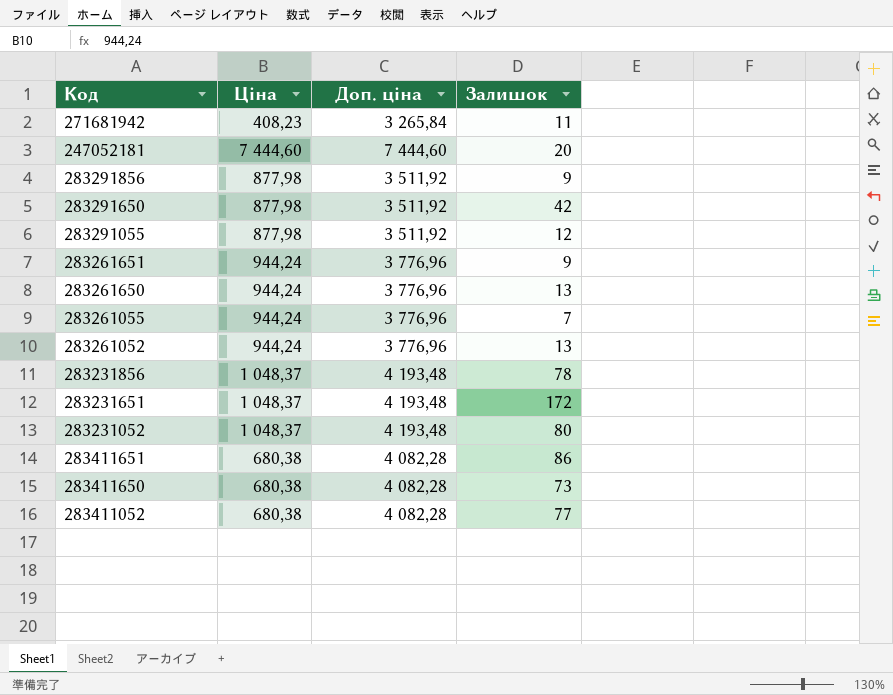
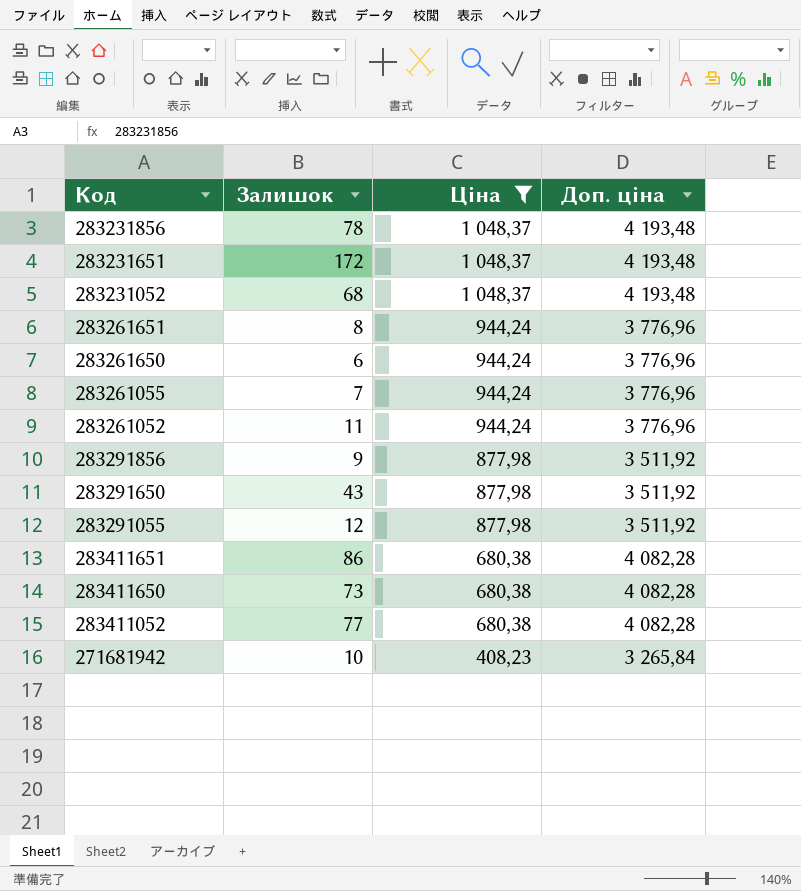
filter: none -> Ціна != 7 444,60
row order: none -> Ціна descending
column Залишок | position: 4 -> 2
283231052 | Залишок: 80 -> 68
283261651 | Залишок: 9 -> 8
283261650 | Залишок: 13 -> 6
283261052 | Залишок: 13 -> 11
283291650 | Залишок: 42 -> 43
271681942 | Залишок: 11 -> 10

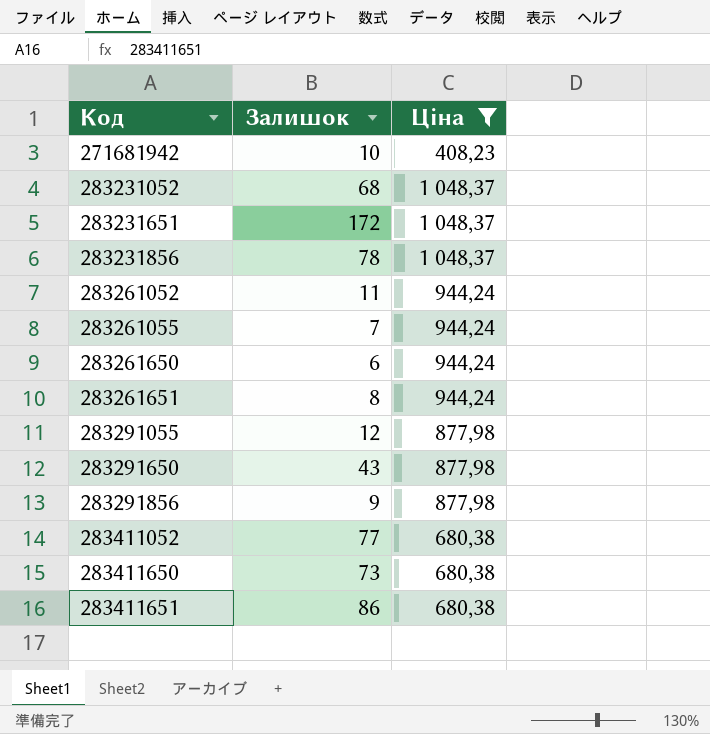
row order: Ціна descending -> Код ascending
column Доп. ціна | position: 4 -> none

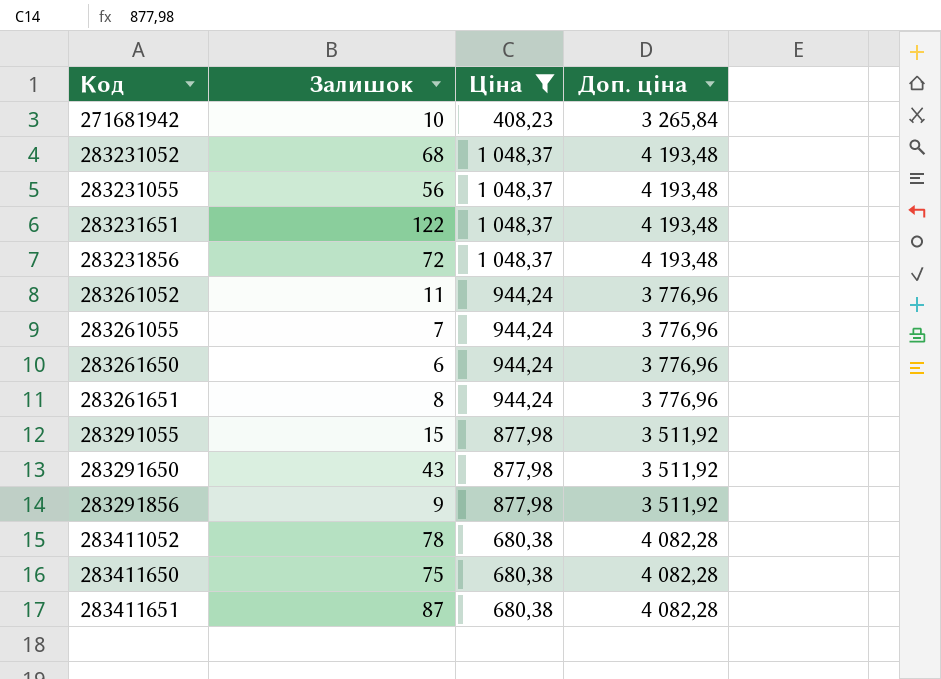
column Доп. ціна | position: none -> 4
row 283231055: none -> 56 | 1 048,37 | 4 193,48
283231651 | Залишок: 172 -> 122
283231856 | Залишок: 78 -> 72
283291055 | Залишок: 12 -> 15
283411052 | Залишок: 77 -> 78
283411650 | Залишок: 73 -> 75
283411651 | Залишок: 86 -> 87

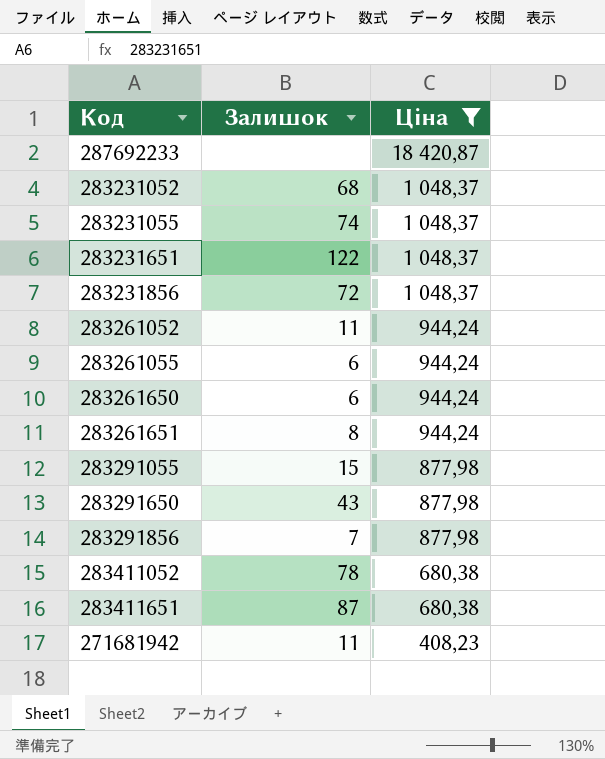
row order: Код ascending -> Ціна descending
column Доп. ціна | position: 4 -> none
row 283411650: 75 | 680,38 | 4 082,28 -> none
row 287692233: none -> none | 18 420,87
283231055 | Залишок: 56 -> 74
283261055 | Залишок: 7 -> 6
283291856 | Залишок: 9 -> 7
271681942 | Залишок: 10 -> 11

